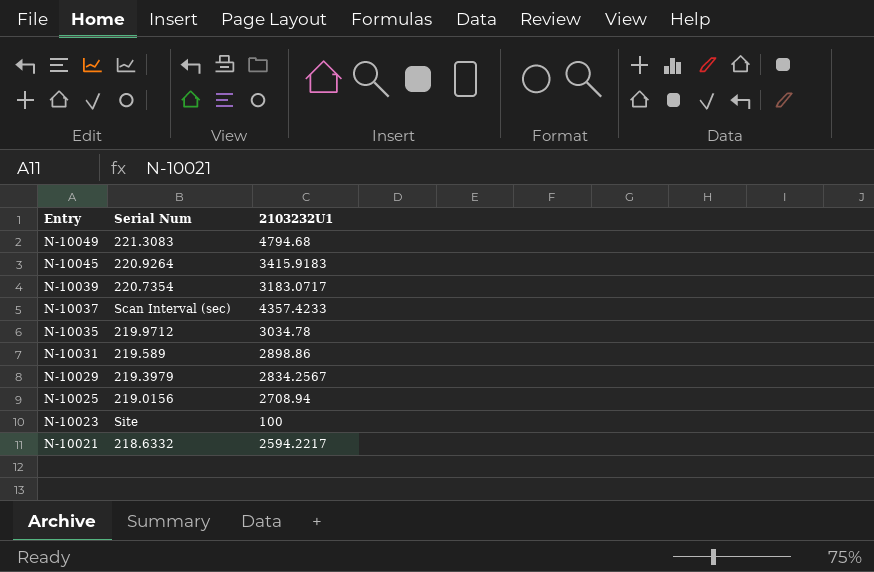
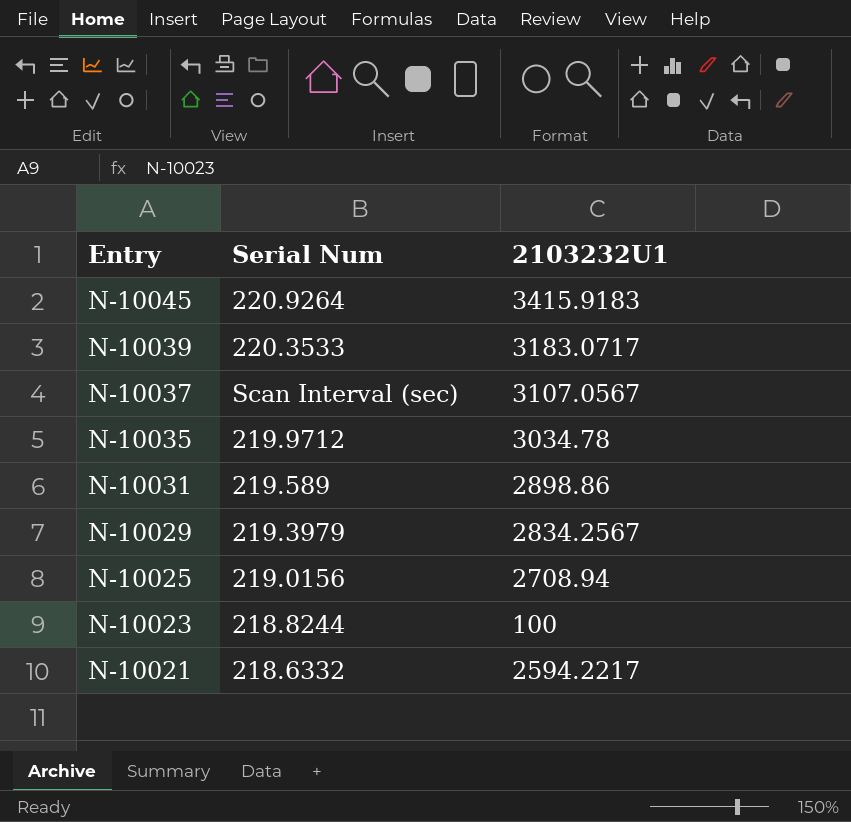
row N-10049: 221.3083 | 4794.68 -> none
N-10039 | Serial Num: 220.7354 -> 220.3533
N-10037 | 2103232U1: 4357.4233 -> 3107.0567
N-10023 | Serial Num: Site -> 218.8244

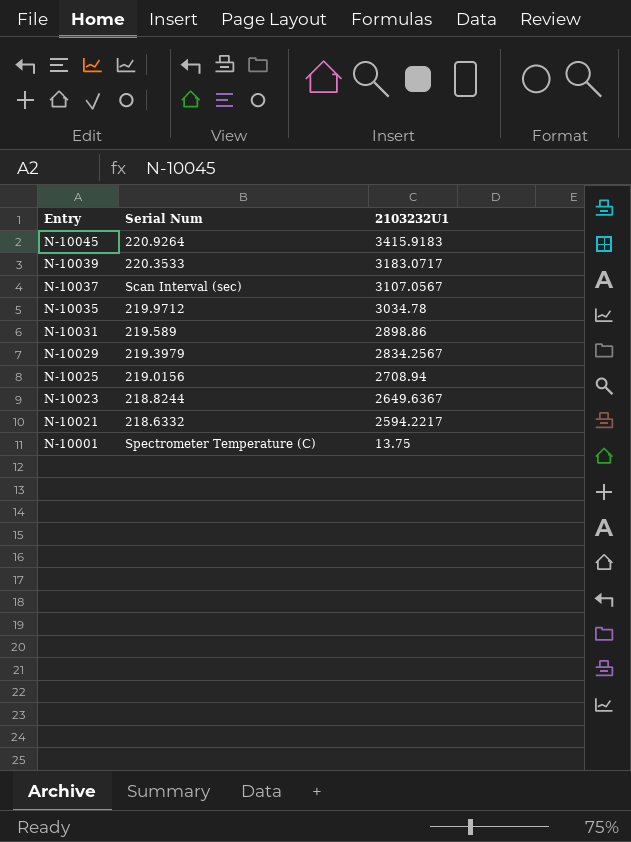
N-10023 | 2103232U1: 100 -> 2649.6367
row N-10001: none -> Spectrometer Temperature (C) | 13.75

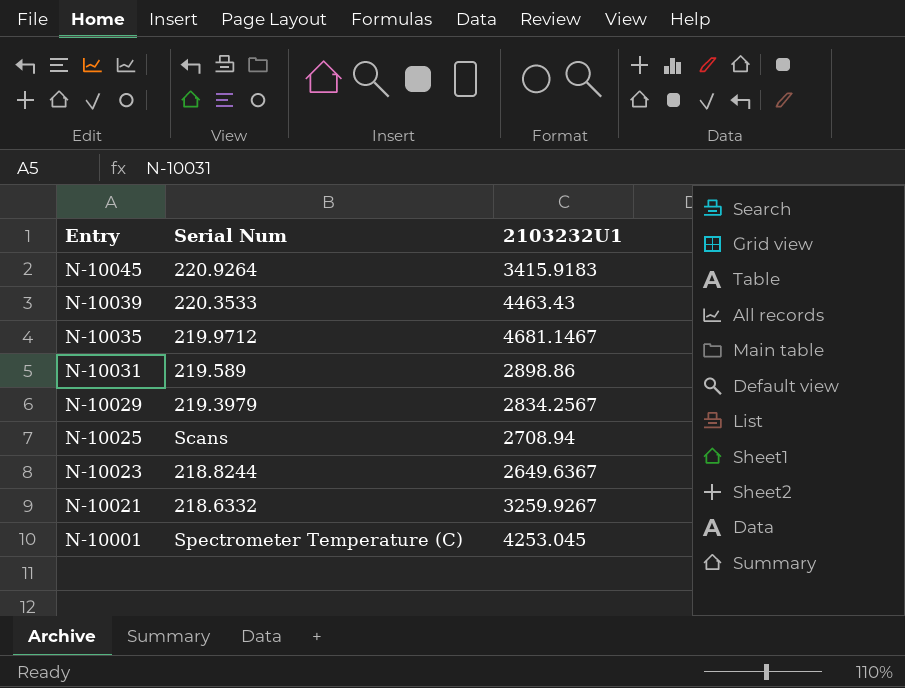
row N-10037: Scan Interval (sec) | 3107.0567 -> none
N-10039 | 2103232U1: 3183.0717 -> 4463.43
N-10035 | 2103232U1: 3034.78 -> 4681.1467
N-10025 | Serial Num: 219.0156 -> Scans
N-10021 | 2103232U1: 2594.2217 -> 3259.9267
N-10001 | 2103232U1: 13.75 -> 4253.045

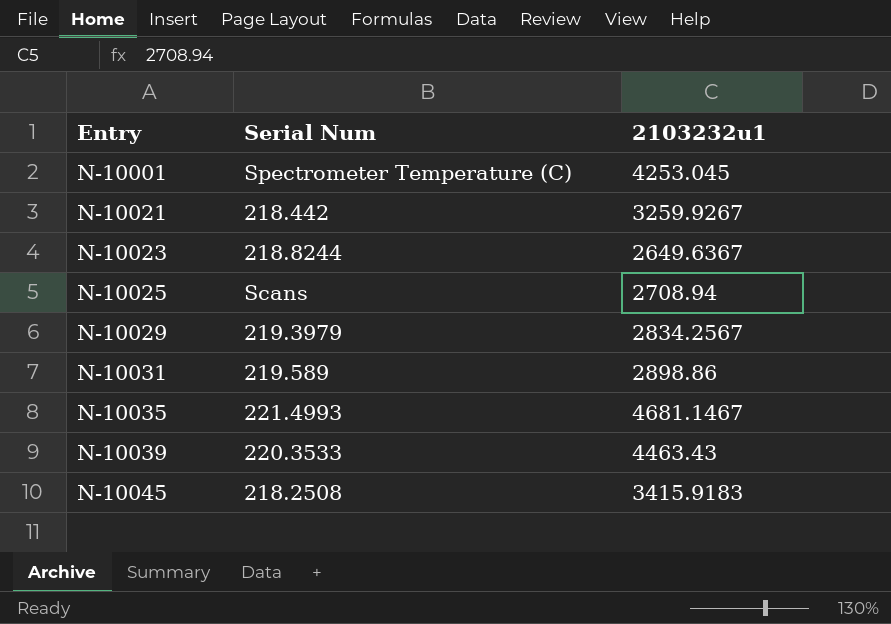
row order: Entry descending -> Entry ascending
column name: 2103232U1 -> 2103232u1
N-10021 | Serial Num: 218.6332 -> 218.442
N-10035 | Serial Num: 219.9712 -> 221.4993
N-10045 | Serial Num: 220.9264 -> 218.2508

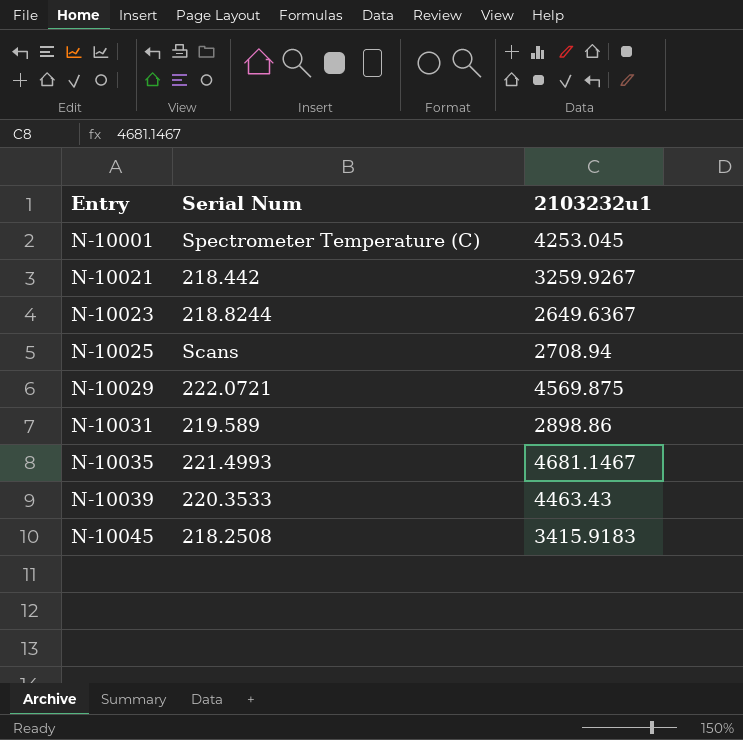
N-10029 | Serial Num: 219.3979 -> 222.0721
N-10029 | 2103232u1: 2834.2567 -> 4569.875

